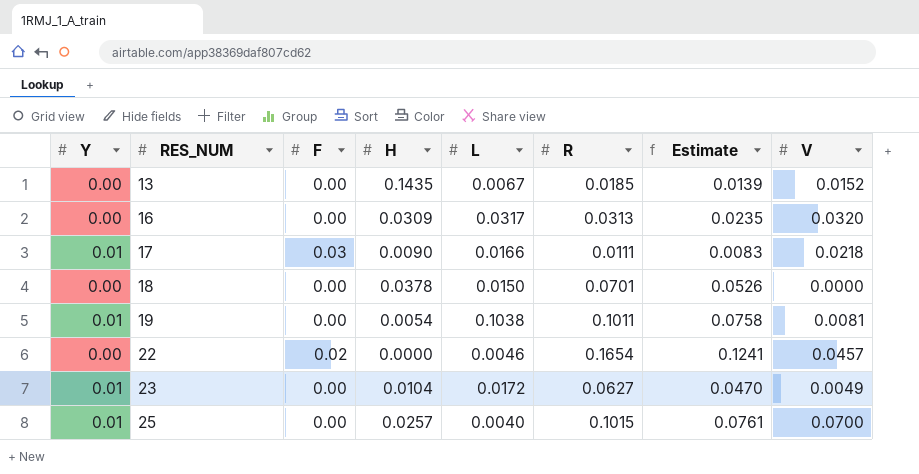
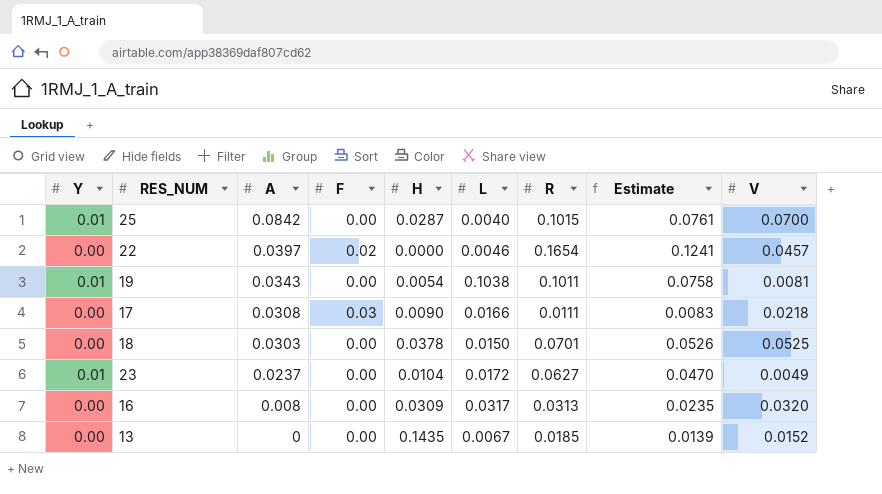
row order: RES_NUM ascending -> A descending
column A | position: none -> 3
25 | H: 0.0257 -> 0.0287
17 | Y: 0.01 -> 0.00
18 | V: 0.0000 -> 0.0525

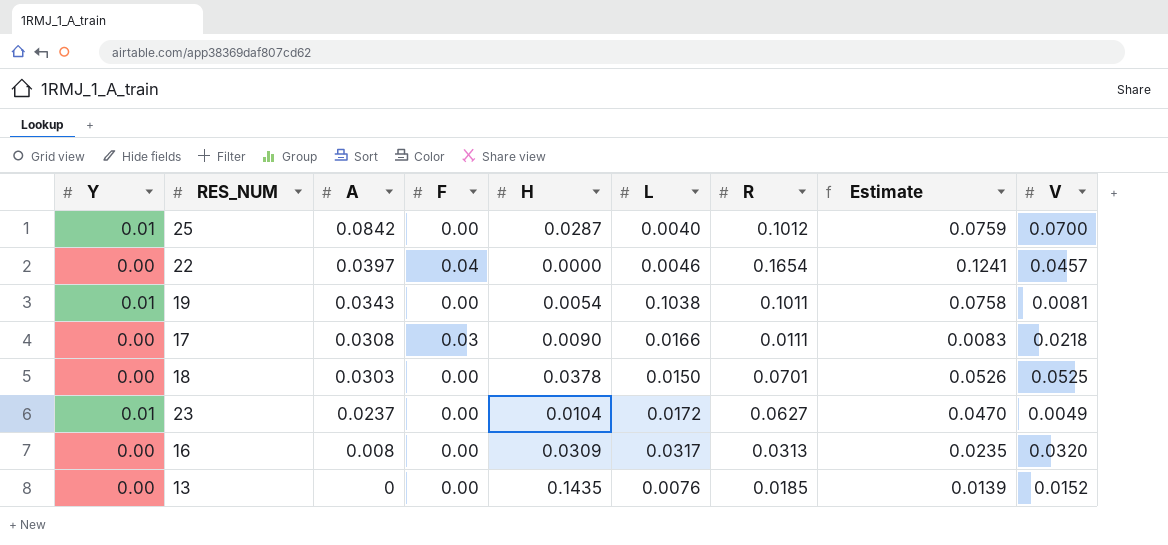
25 | R: 0.1015 -> 0.1012
25 | Estimate: 0.0761 -> 0.0759
22 | F: 0.02 -> 0.04
13 | L: 0.0067 -> 0.0076

